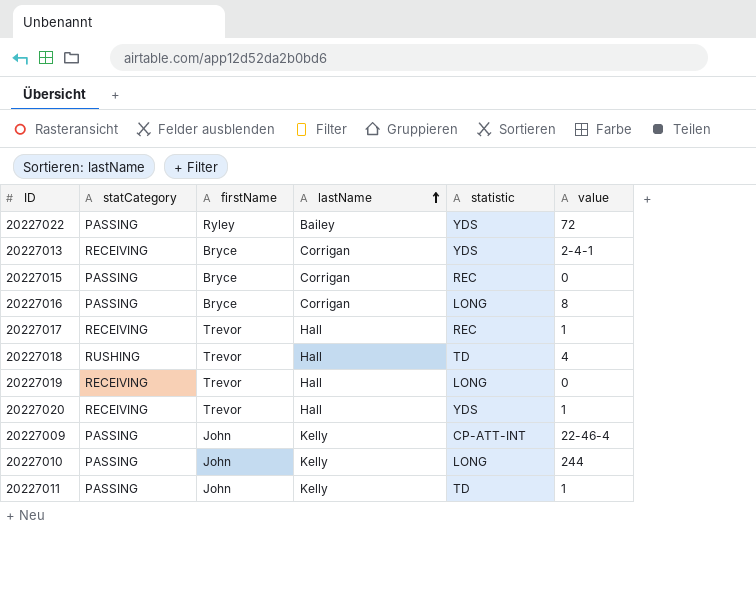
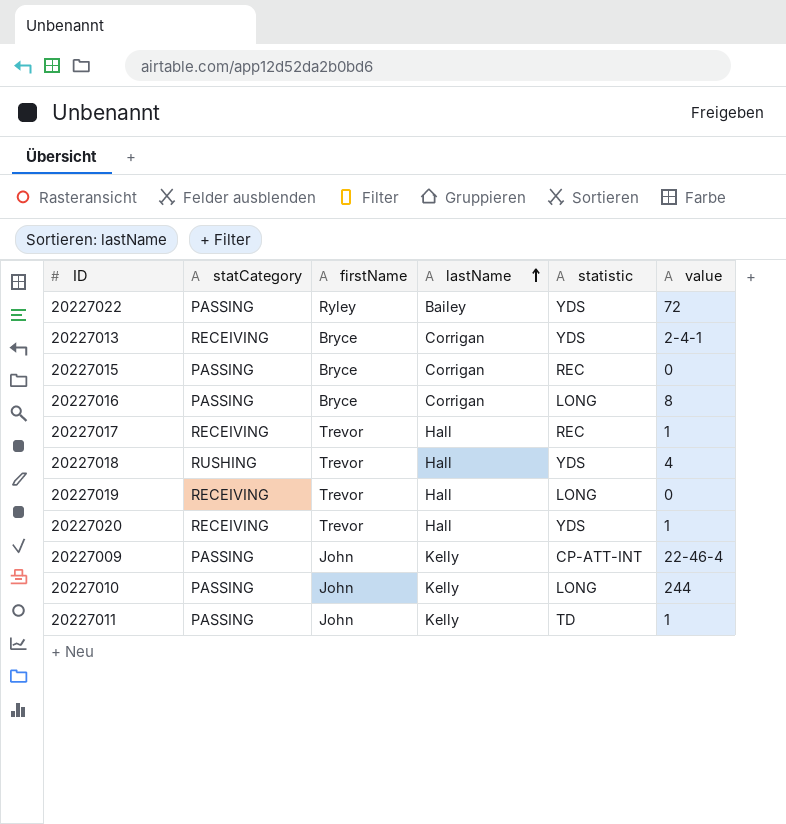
20227018 | statistic: TD -> YDS

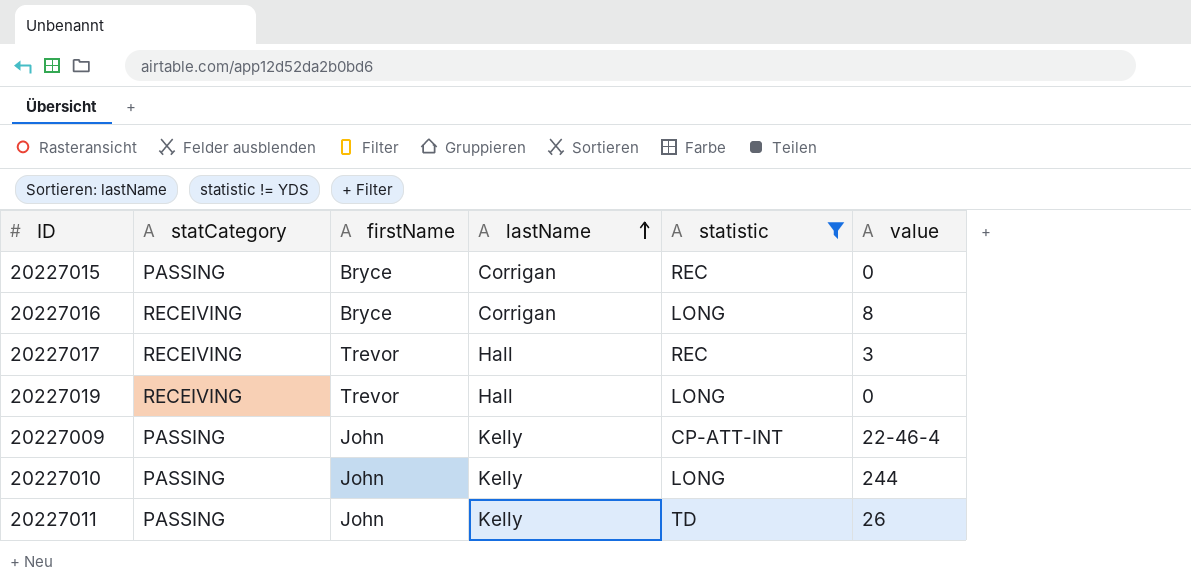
filter: none -> statistic != YDS
20227016 | statCategory: PASSING -> RECEIVING
20227017 | value: 1 -> 3
20227011 | value: 1 -> 26

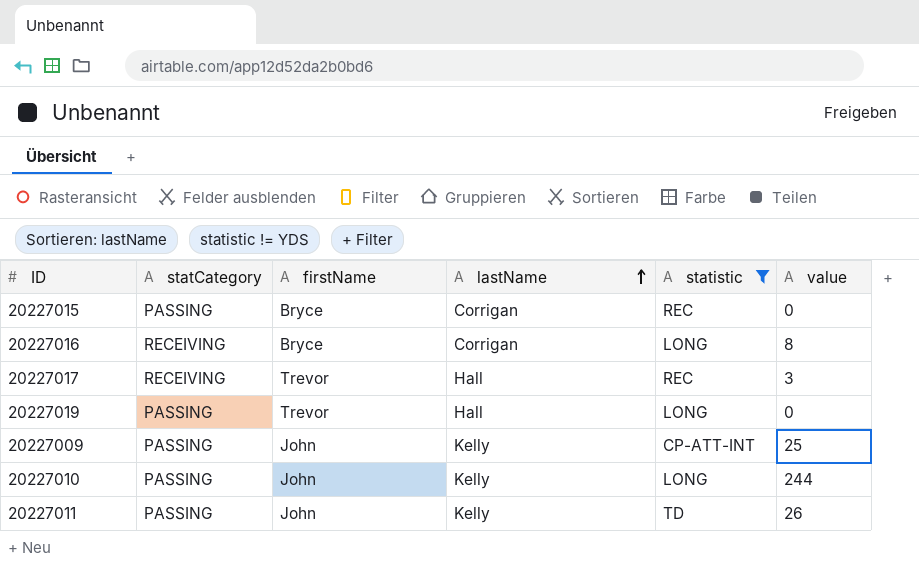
20227019 | statCategory: RECEIVING -> PASSING
20227009 | value: 22-46-4 -> 25

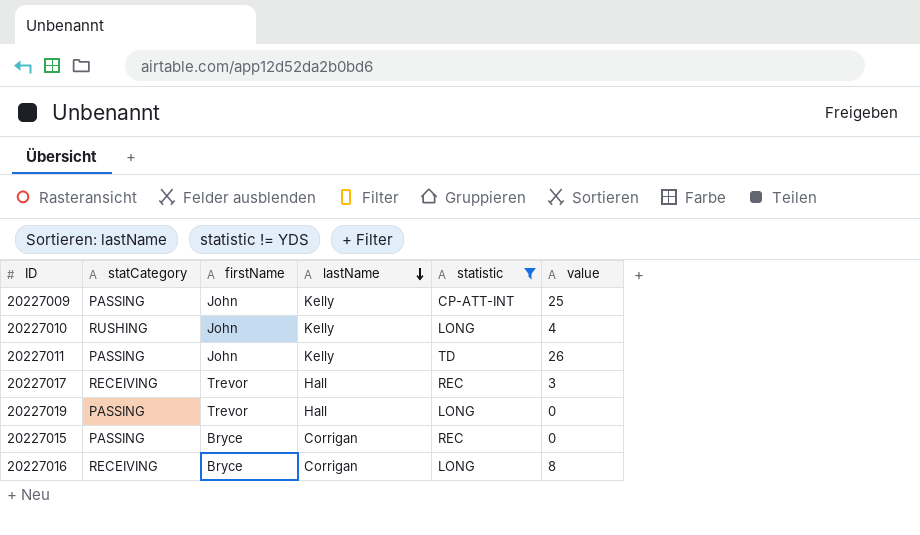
row order: lastName ascending -> lastName descending
20227010 | statCategory: PASSING -> RUSHING
20227010 | value: 244 -> 4

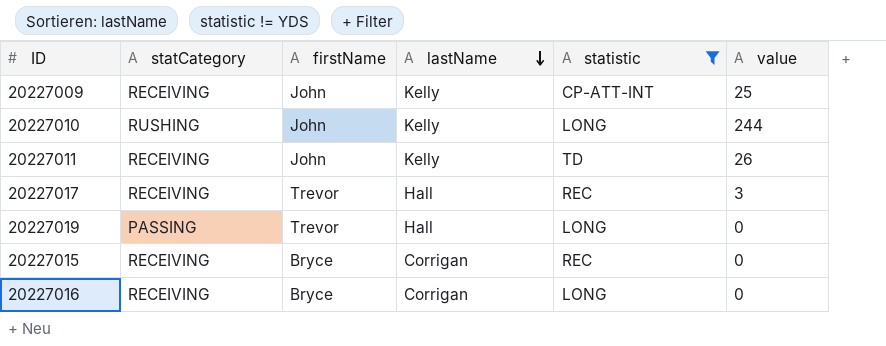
20227009 | statCategory: PASSING -> RECEIVING
20227010 | value: 4 -> 244
20227011 | statCategory: PASSING -> RECEIVING
20227015 | statCategory: PASSING -> RECEIVING
20227016 | value: 8 -> 0

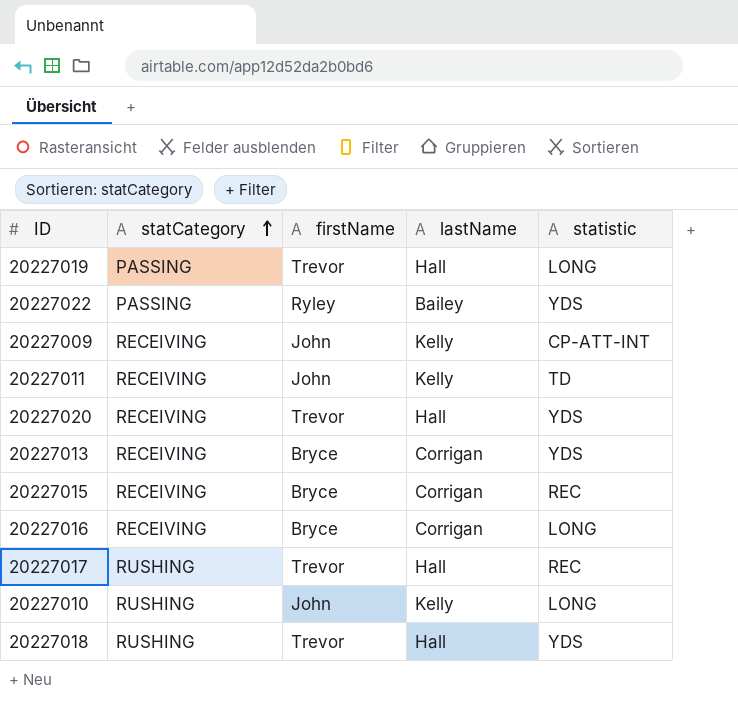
filter: statistic != YDS -> none
row order: lastName descending -> statCategory ascending
column value | position: 6 -> none
20227017 | statCategory: RECEIVING -> RUSHING

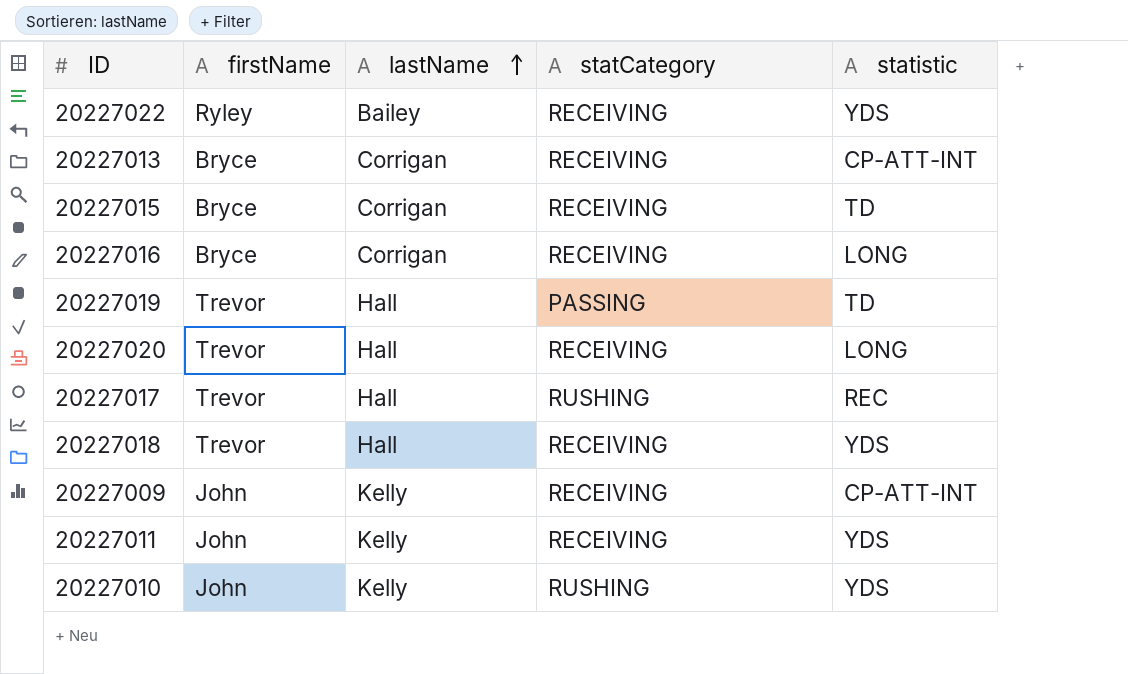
row order: statCategory ascending -> lastName ascending
column statCategory | position: 2 -> 4
20227022 | statCategory: PASSING -> RECEIVING
20227013 | statistic: YDS -> CP-ATT-INT
20227015 | statistic: REC -> TD
20227019 | statistic: LONG -> TD
20227020 | statistic: YDS -> LONG
20227018 | statCategory: RUSHING -> RECEIVING
20227011 | statistic: TD -> YDS
20227010 | statistic: LONG -> YDS

